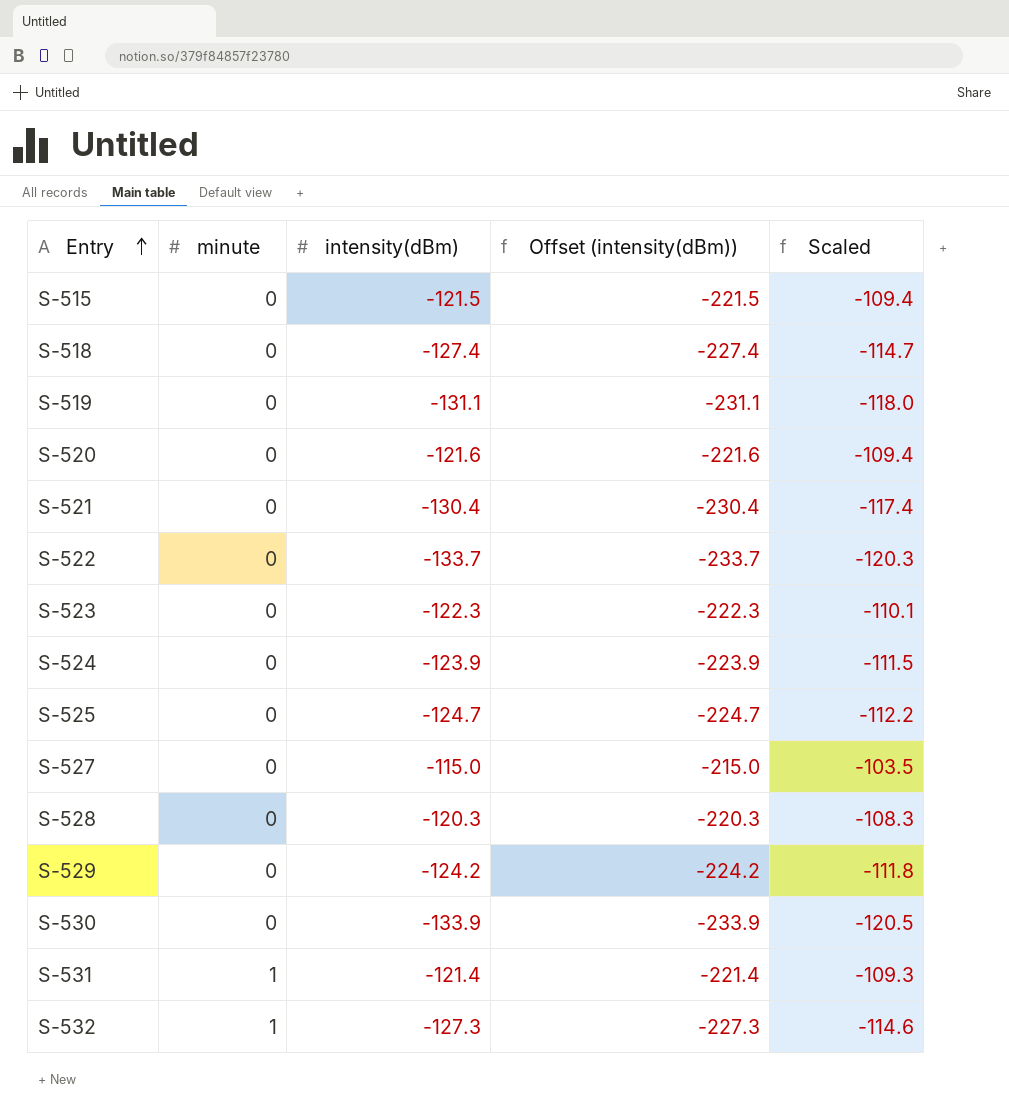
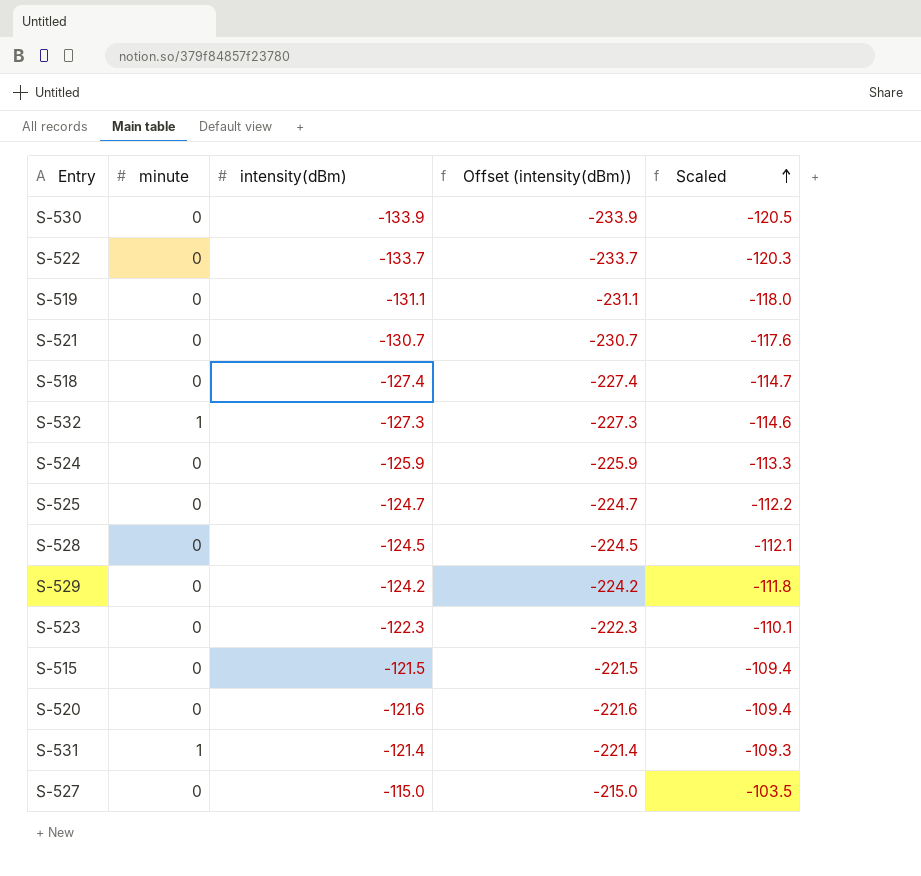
row order: Entry ascending -> Scaled ascending
S-521 | intensity(dBm): -130.4 -> -130.7
S-521 | Offset (intensity(dBm)): -230.4 -> -230.7
S-521 | Scaled: -117.4 -> -117.6
S-524 | intensity(dBm): -123.9 -> -125.9
S-524 | Offset (intensity(dBm)): -223.9 -> -225.9
S-524 | Scaled: -111.5 -> -113.3
S-528 | intensity(dBm): -120.3 -> -124.5
S-528 | Offset (intensity(dBm)): -220.3 -> -224.5
S-528 | Scaled: -108.3 -> -112.1

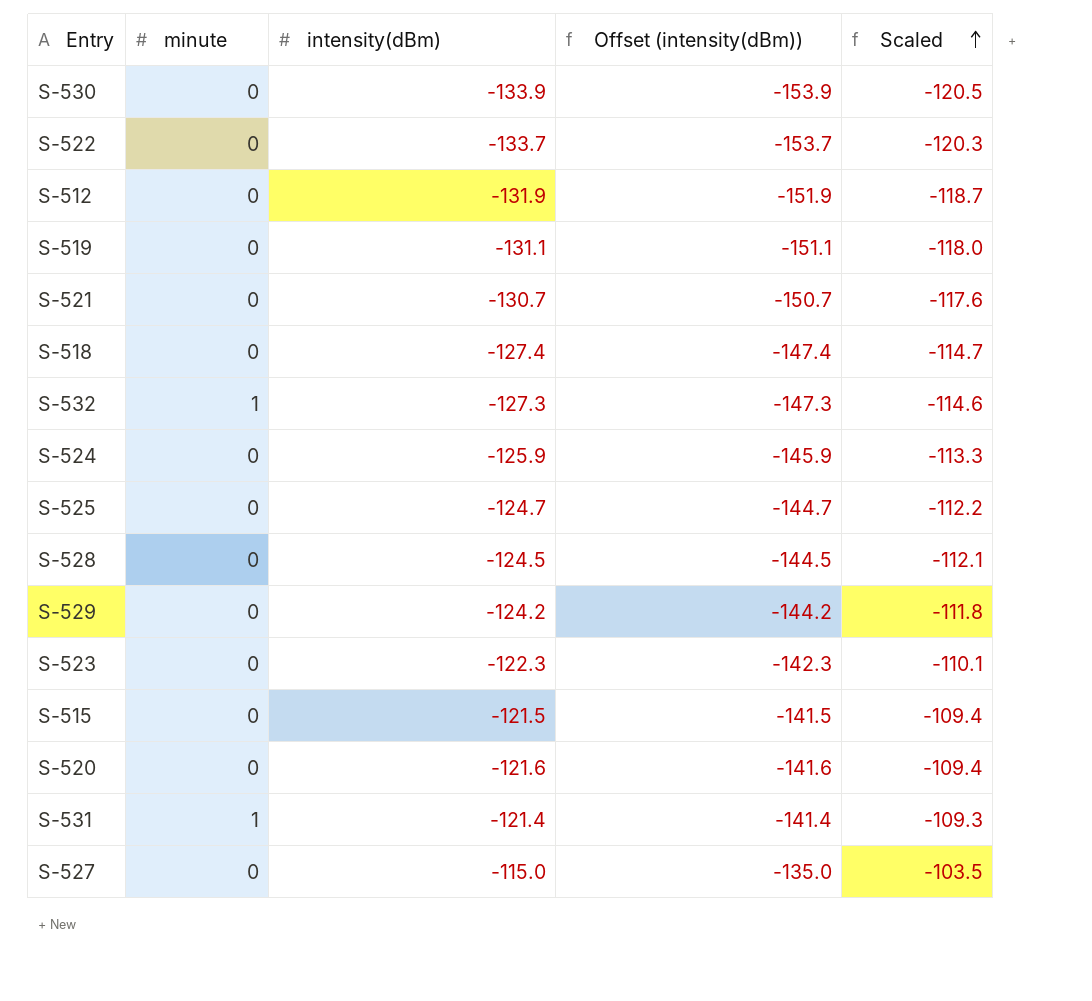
column Offset (intensity(dBm)) | formula: [intensity(dBm)] - 100 -> [intensity(dBm)] - 20
row S-512: none -> 0 | -131.9 | -151.9 | -118.7

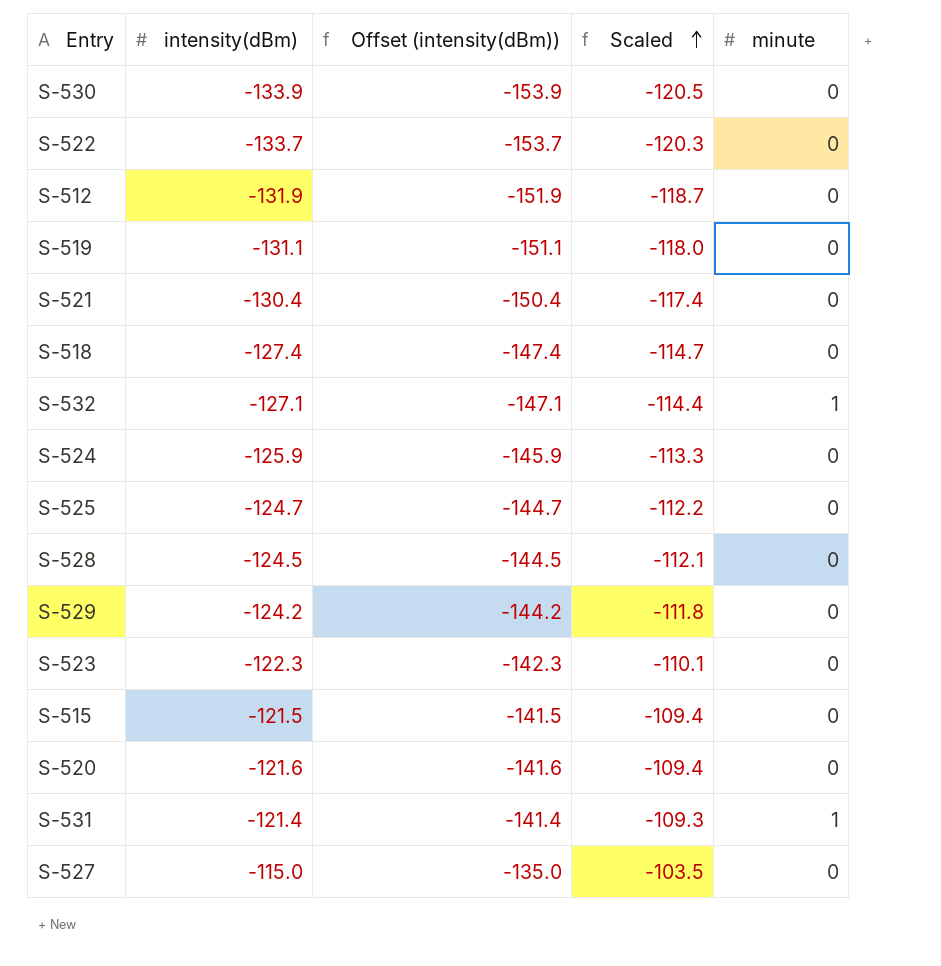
column minute | position: 2 -> 5
S-521 | intensity(dBm): -130.7 -> -130.4
S-521 | Offset (intensity(dBm)): -150.7 -> -150.4
S-521 | Scaled: -117.6 -> -117.4
S-532 | intensity(dBm): -127.3 -> -127.1
S-532 | Offset (intensity(dBm)): -147.3 -> -147.1
S-532 | Scaled: -114.6 -> -114.4

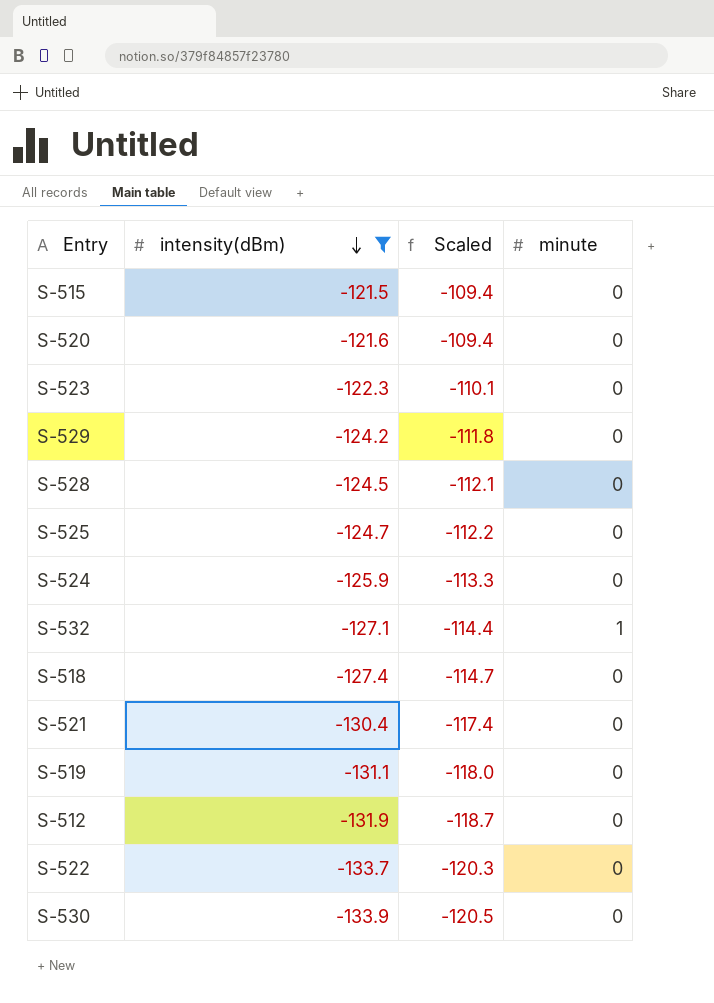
filter: none -> intensity(dBm) <= -121.5
row order: Scaled ascending -> intensity(dBm) descending
column Offset (intensity(dBm)) | formula: [intensity(dBm)] - 20 -> none

